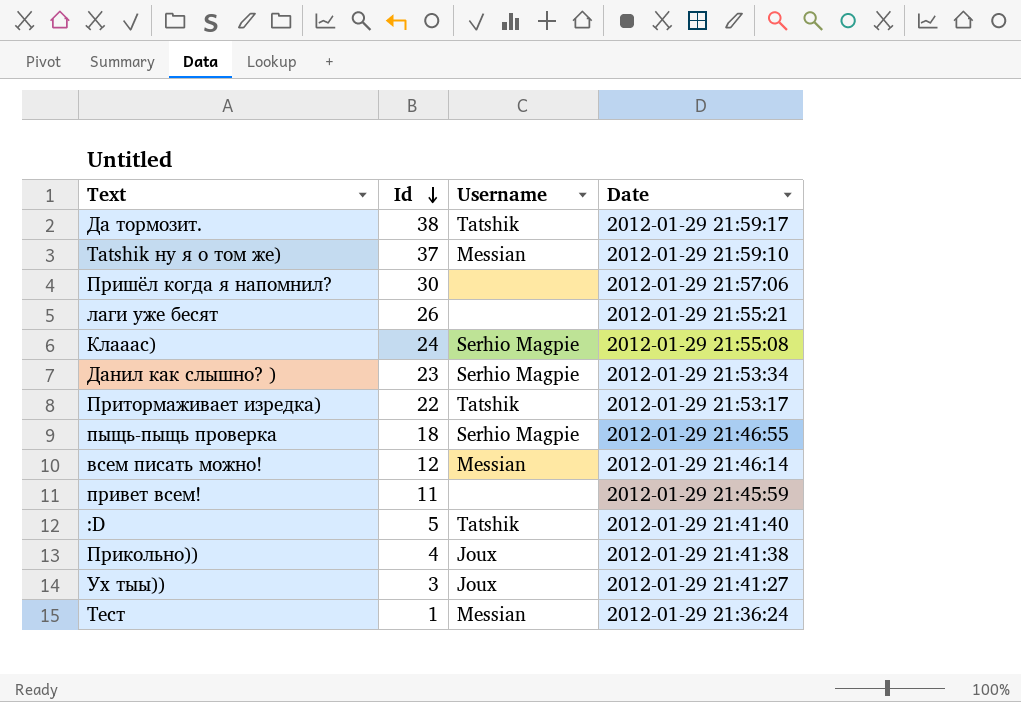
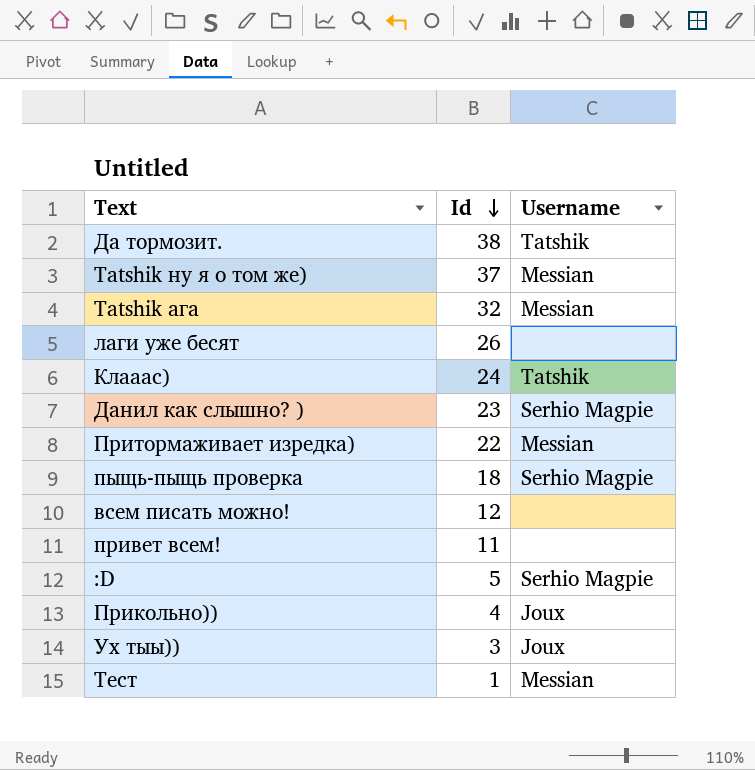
column Date | position: 4 -> none
row Пришёл когда я напомнил?: 30 | none | 2012-01-29 21:57:06 -> none
row Tatshik ага: none -> 32 | Messian
Клааас) | Username: Serhio Magpie -> Tatshik
Притормаживает изредка) | Username: Tatshik -> Messian
всем писать можно! | Username: Messian -> none
:D | Username: Tatshik -> Serhio Magpie

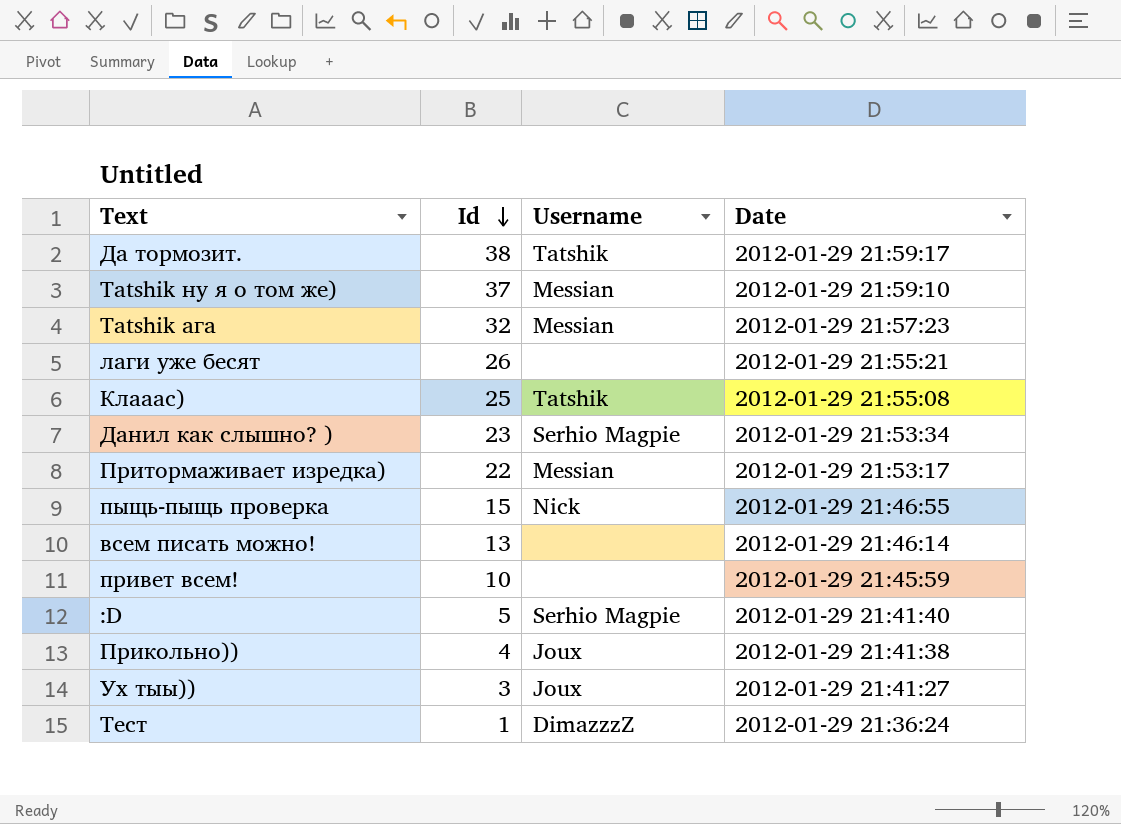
column Date | position: none -> 4
Клааас) | Id: 24 -> 25
пыщь-пыщь проверка | Id: 18 -> 15
пыщь-пыщь проверка | Username: Serhio Magpie -> Nick
всем писать можно! | Id: 12 -> 13
привет всем! | Id: 11 -> 10
Тест | Username: Messian -> DimazzzZ

